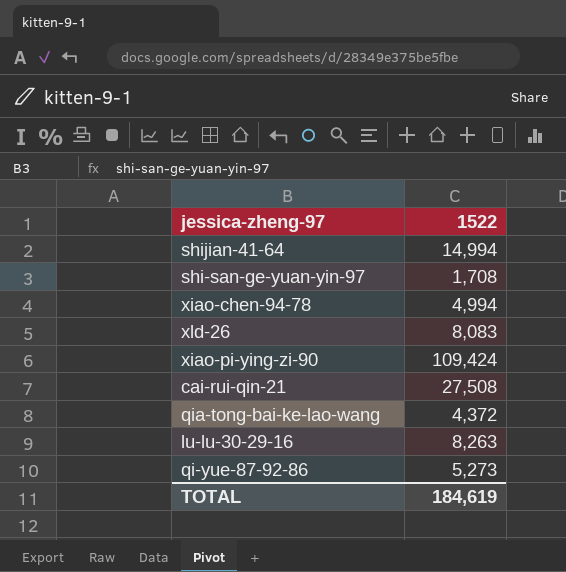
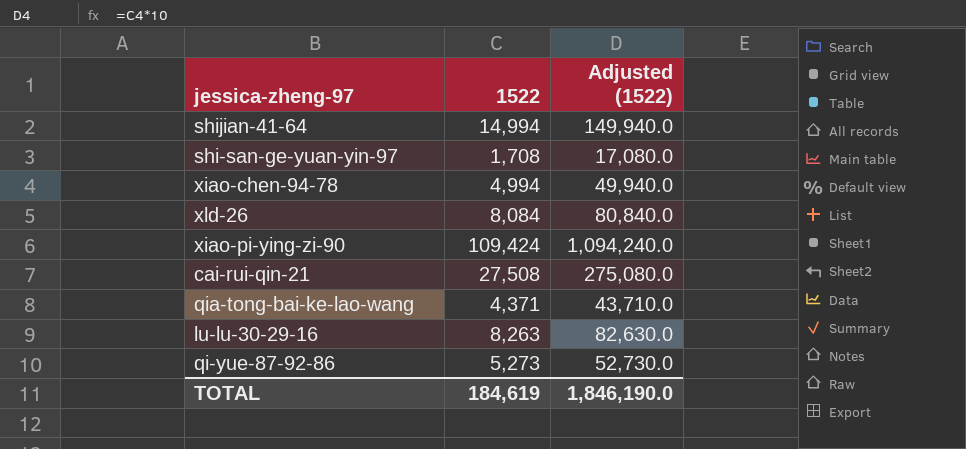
column Adjusted (1522) | formula: none -> [1522] * 10
xld-26 | 1522: 8,083 -> 8,084
qia-tong-bai-ke-lao-wang | 1522: 4,372 -> 4,371

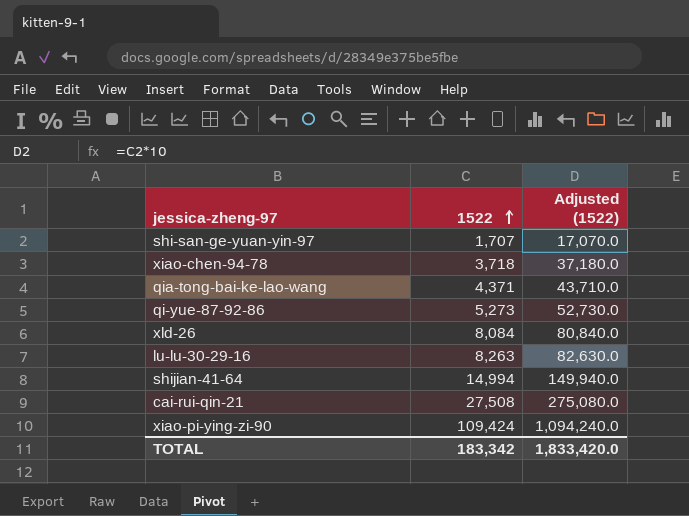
row order: none -> 1522 ascending
shi-san-ge-yuan-yin-97 | 1522: 1,708 -> 1,707
shi-san-ge-yuan-yin-97 | Adjusted (1522): 17,080.0 -> 17,070.0
xiao-chen-94-78 | 1522: 4,994 -> 3,718
xiao-chen-94-78 | Adjusted (1522): 49,940.0 -> 37,180.0
TOTAL | 1522: 184,619 -> 183,342
TOTAL | Adjusted (1522): 1,846,190.0 -> 1,833,420.0

